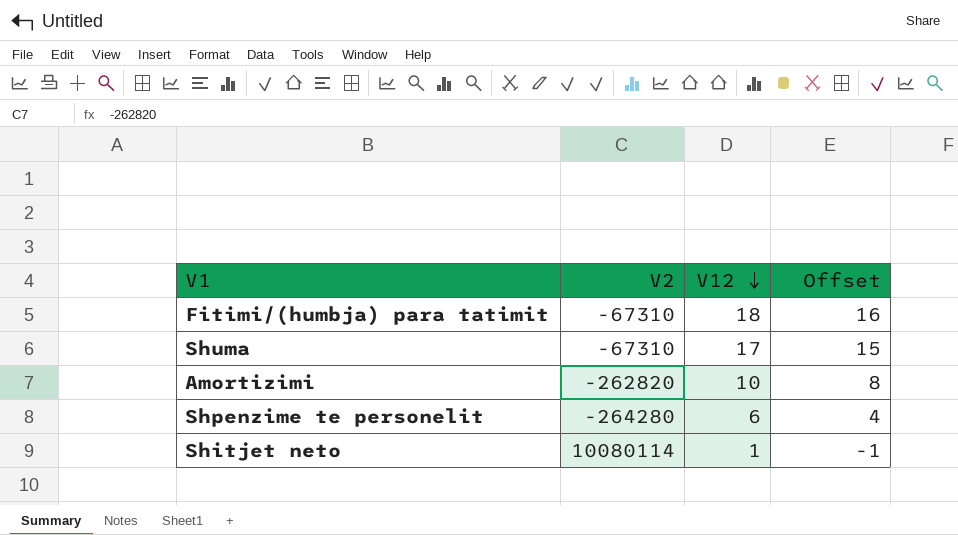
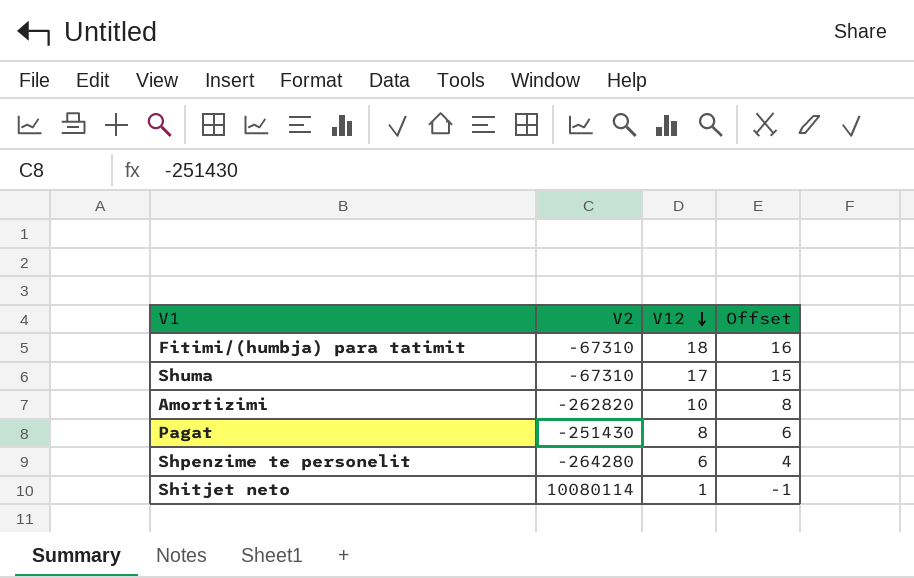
row Pagat: none -> -251430 | 8 | 6

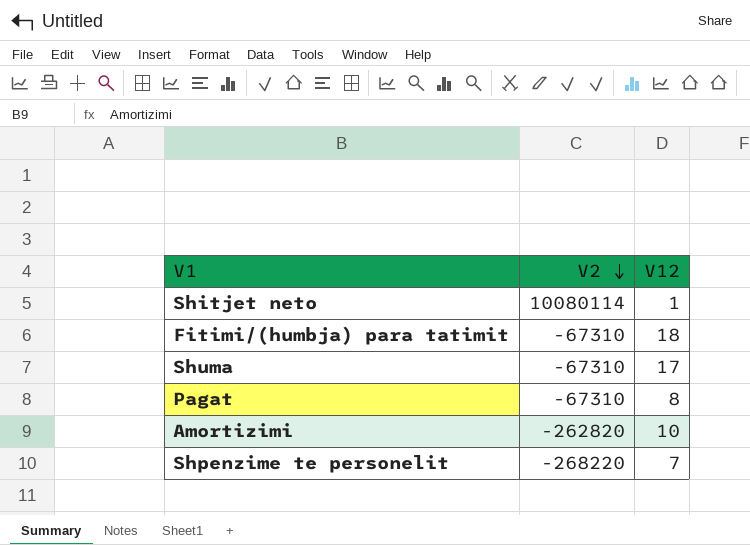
row order: V12 descending -> V2 descending
column Offset | formula: [V12] - 2 -> none
Pagat | V2: -251430 -> -67310
Shpenzime te personelit | V2: -264280 -> -268220
Shpenzime te personelit | V12: 6 -> 7

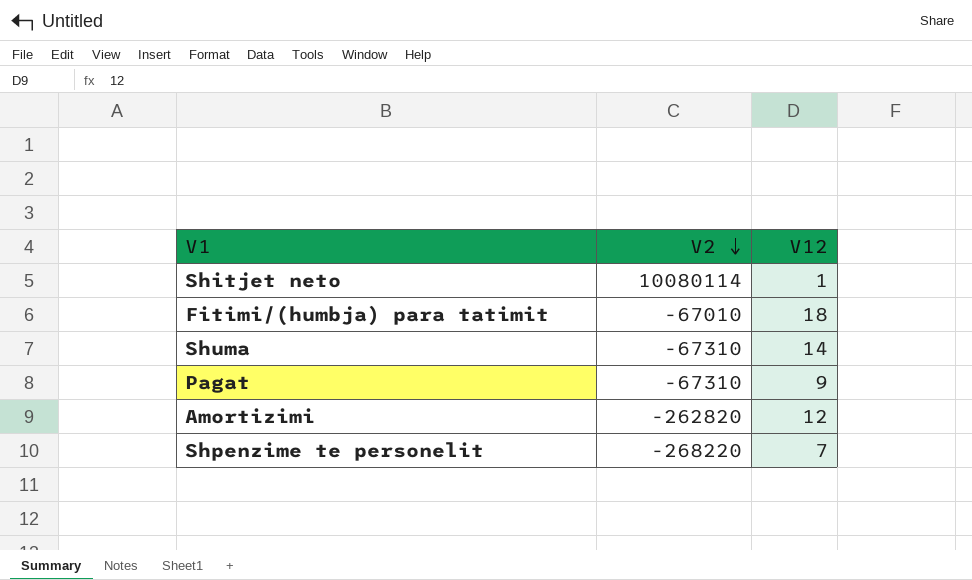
Fitimi/(humbja) para tatimit | V2: -67310 -> -67010
Shuma | V12: 17 -> 14
Pagat | V12: 8 -> 9
Amortizimi | V12: 10 -> 12

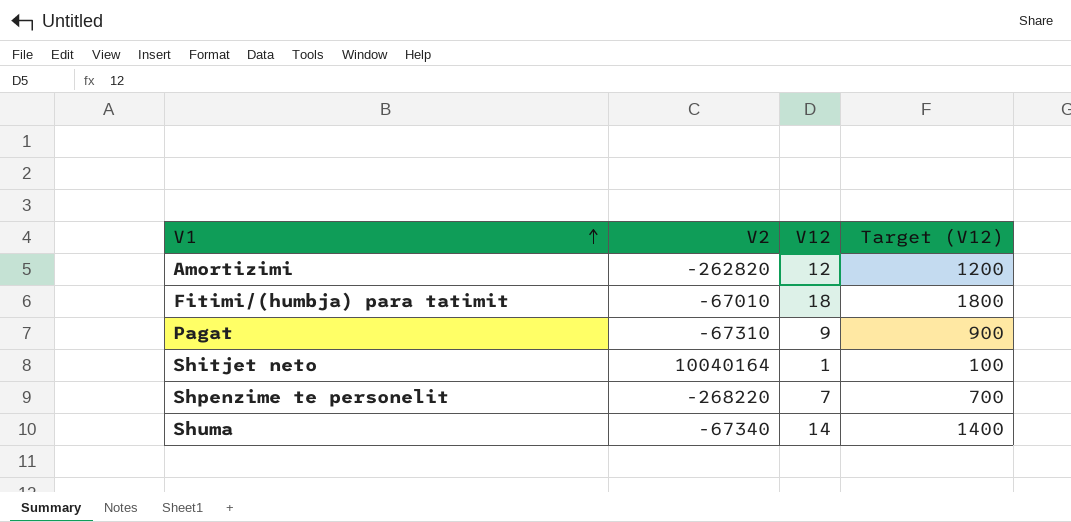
row order: V2 descending -> V1 ascending
column Target (V12) | formula: none -> [V12] * 100
Shitjet neto | V2: 10080114 -> 10040164
Shuma | V2: -67310 -> -67340

